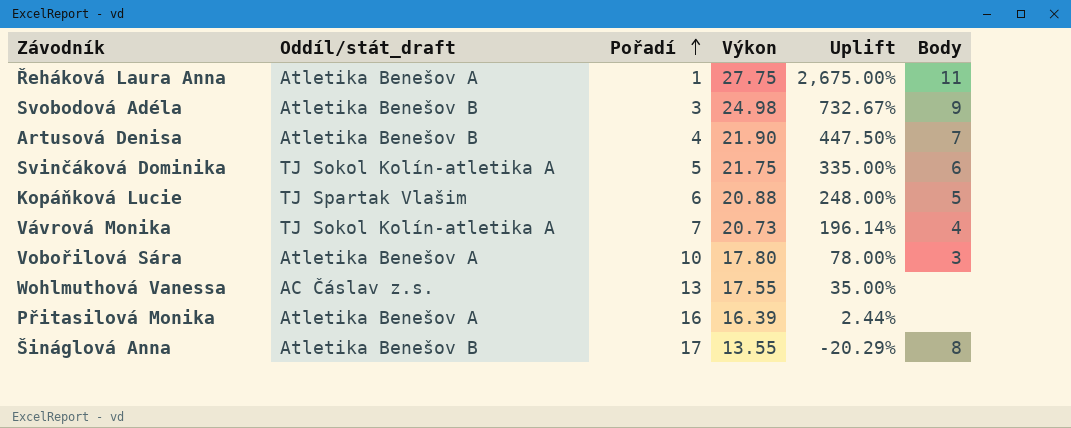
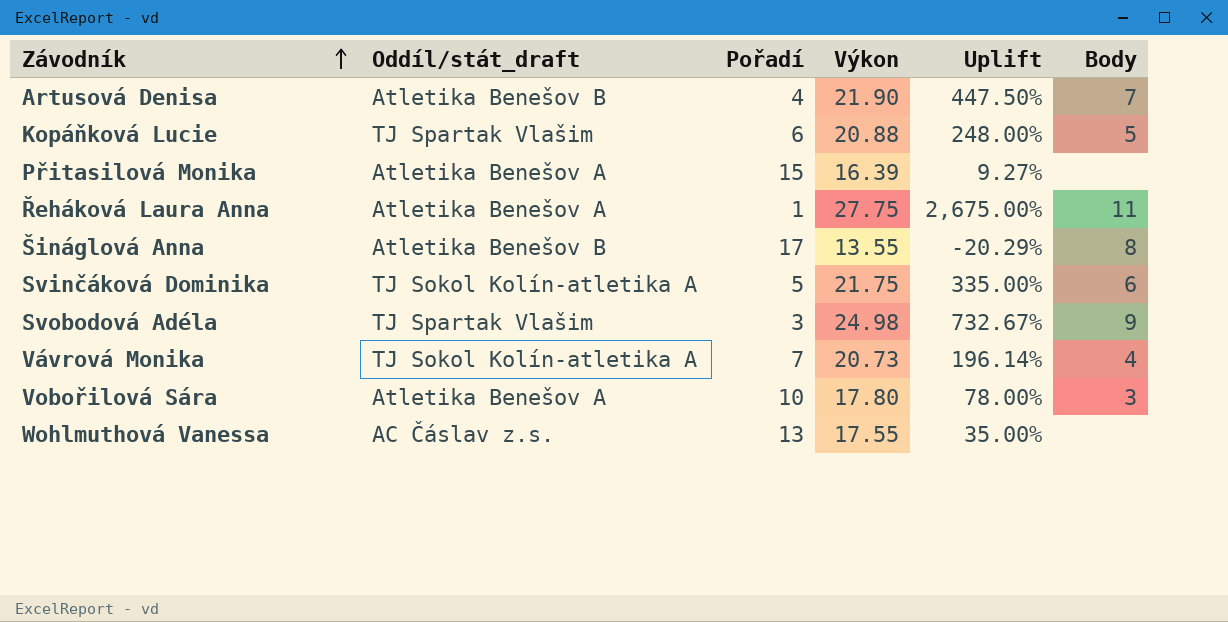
row order: Pořadí ascending -> Závodník ascending
Přitasilová Monika | Pořadí: 16 -> 15
Přitasilová Monika | Uplift: 2.44% -> 9.27%
Svobodová Adéla | Oddíl/stát_draft: Atletika Benešov B -> TJ Spartak Vlašim

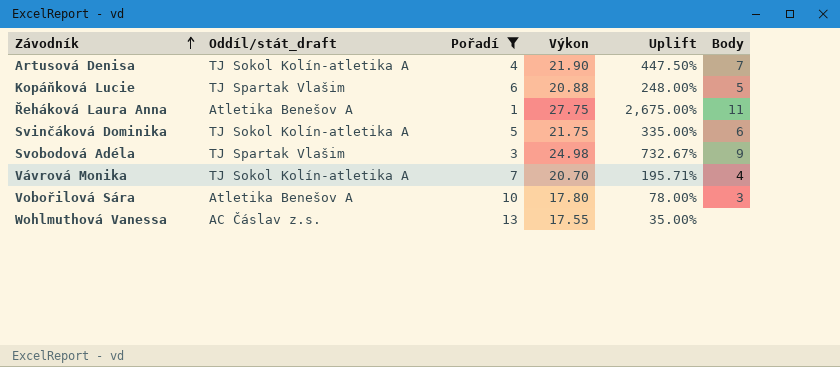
filter: none -> Pořadí <= 13
Artusová Denisa | Oddíl/stát_draft: Atletika Benešov B -> TJ Sokol Kolín-atletika A
Vávrová Monika | Výkon: 20.73 -> 20.70
Vávrová Monika | Uplift: 196.14% -> 195.71%

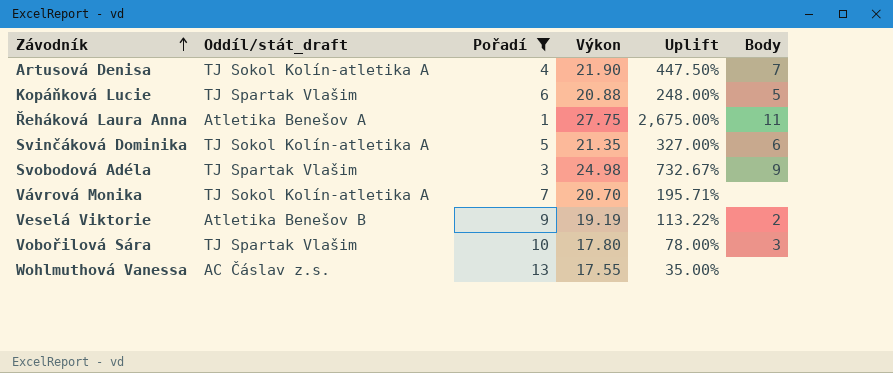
Svinčáková Dominika | Výkon: 21.75 -> 21.35
Svinčáková Dominika | Uplift: 335.00% -> 327.00%
Vávrová Monika | Body: 4 -> none
row Veselá Viktorie: none -> Atletika Benešov B | 9 | 19.19 | 113.22% | 2
Vobořilová Sára | Oddíl/stát_draft: Atletika Benešov A -> TJ Spartak Vlašim

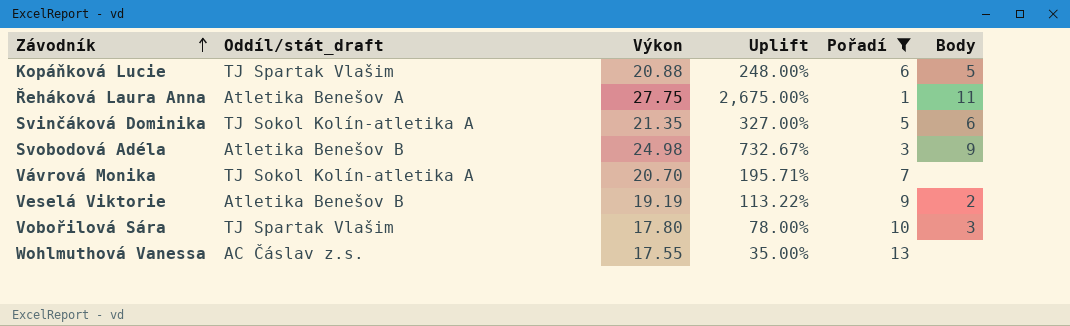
column Pořadí | position: 3 -> 5
row Artusová Denisa: TJ Sokol Kolín-atletika A | 4 | 21.90 | 447.50% | 7 -> none
Svobodová Adéla | Oddíl/stát_draft: TJ Spartak Vlašim -> Atletika Benešov B

